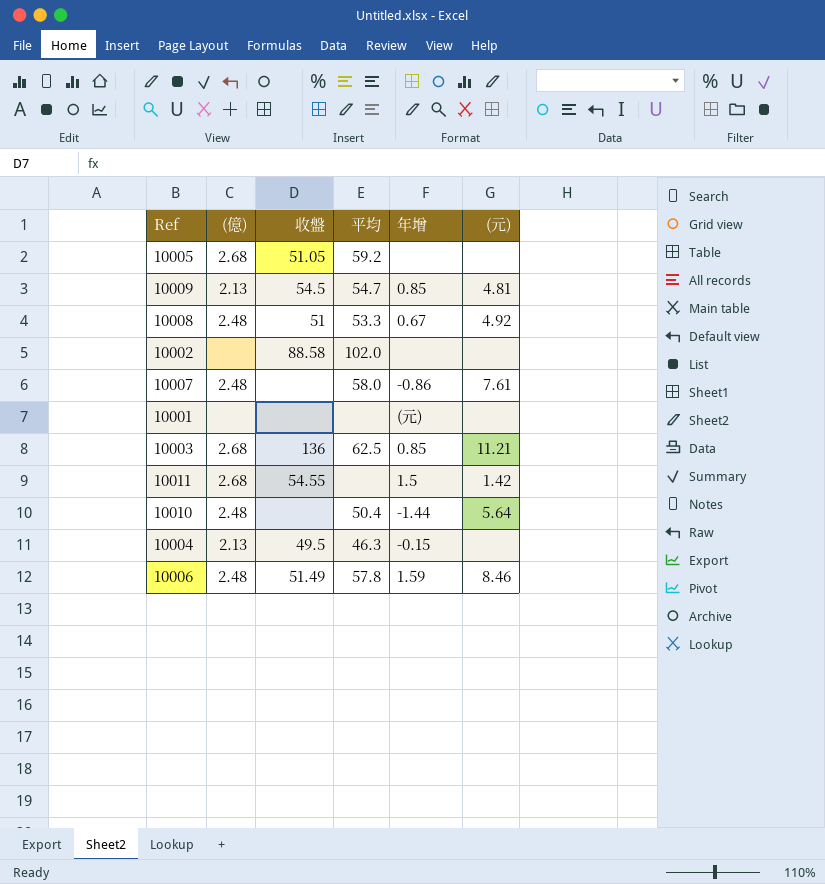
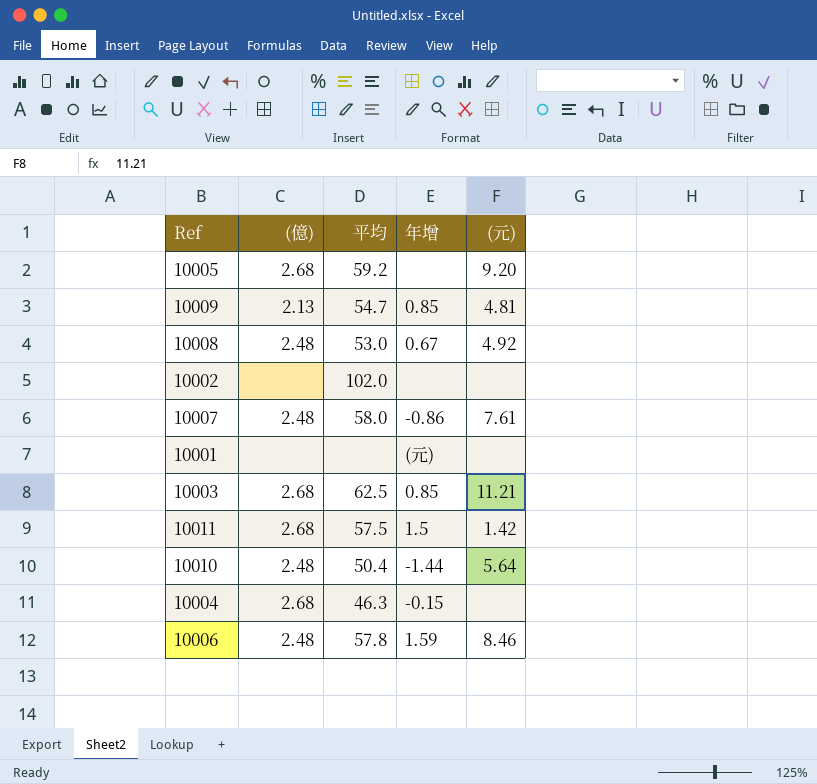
column 收盤 | position: 3 -> none
10005 | (元): none -> 9.20
10008 | 平均: 53.3 -> 53.0
10011 | 平均: none -> 57.5
10004 | (億): 2.13 -> 2.68

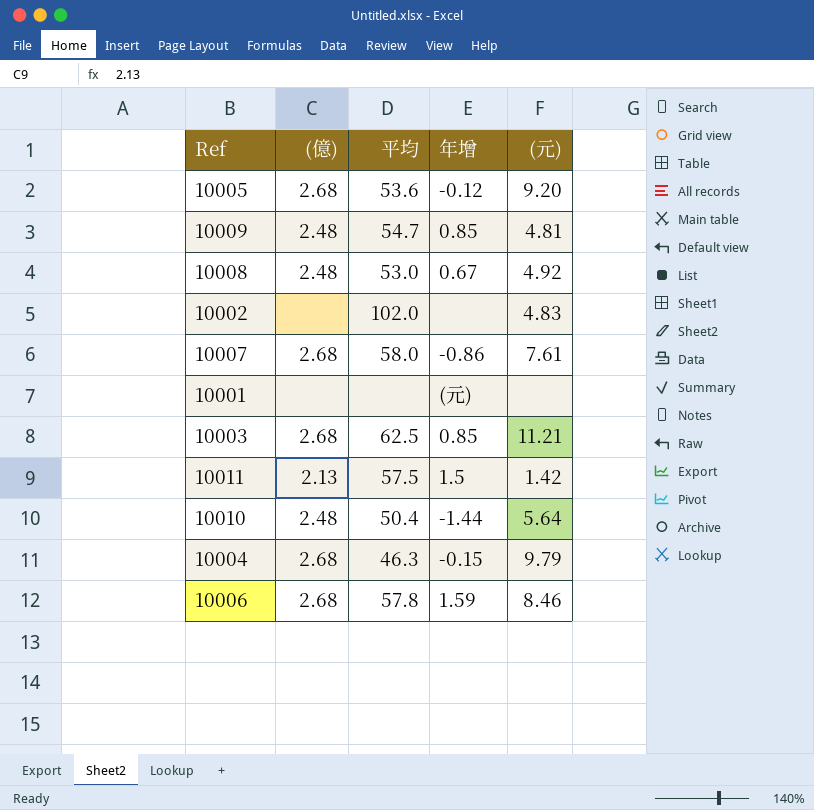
10005 | 平均: 59.2 -> 53.6
10005 | 年增: none -> -0.12
10009 | (億): 2.13 -> 2.48
10002 | (元): none -> 4.83
10007 | (億): 2.48 -> 2.68
10011 | (億): 2.68 -> 2.13
10004 | (元): none -> 9.79
10006 | (億): 2.48 -> 2.68

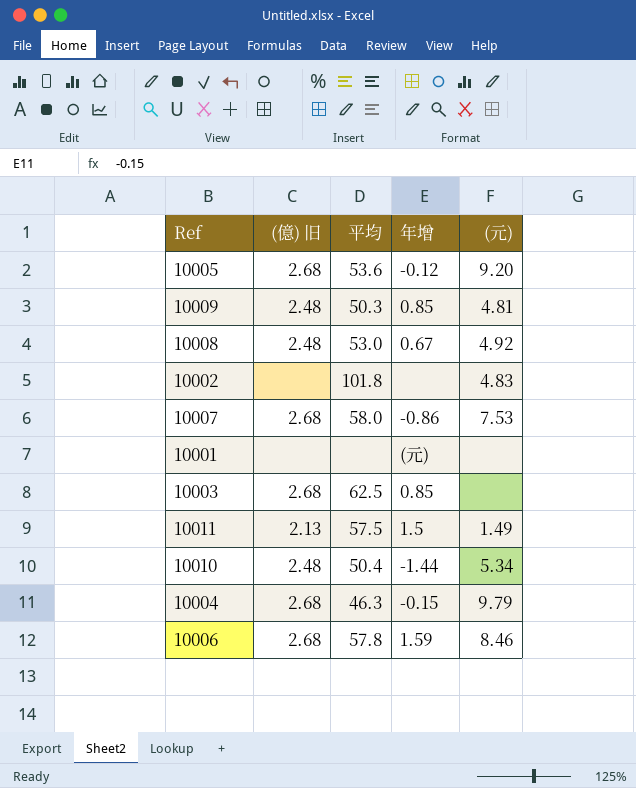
column name: (億) -> (億) 旧
10009 | 平均: 54.7 -> 50.3
10002 | 平均: 102.0 -> 101.8
10007 | (元): 7.61 -> 7.53
10003 | (元): 11.21 -> none
10011 | (元): 1.42 -> 1.49
10010 | (元): 5.64 -> 5.34

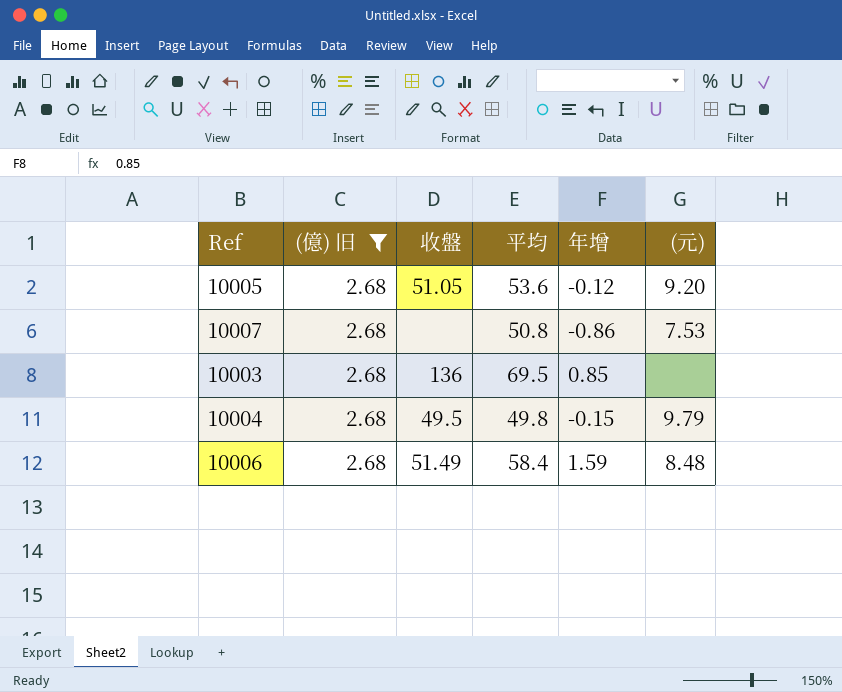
filter: none -> (億) 旧 = 2.68
column 收盤 | position: none -> 3
10007 | 平均: 58.0 -> 50.8
10003 | 平均: 62.5 -> 69.5
10004 | 平均: 46.3 -> 49.8
10006 | 平均: 57.8 -> 58.4
10006 | (元): 8.46 -> 8.48

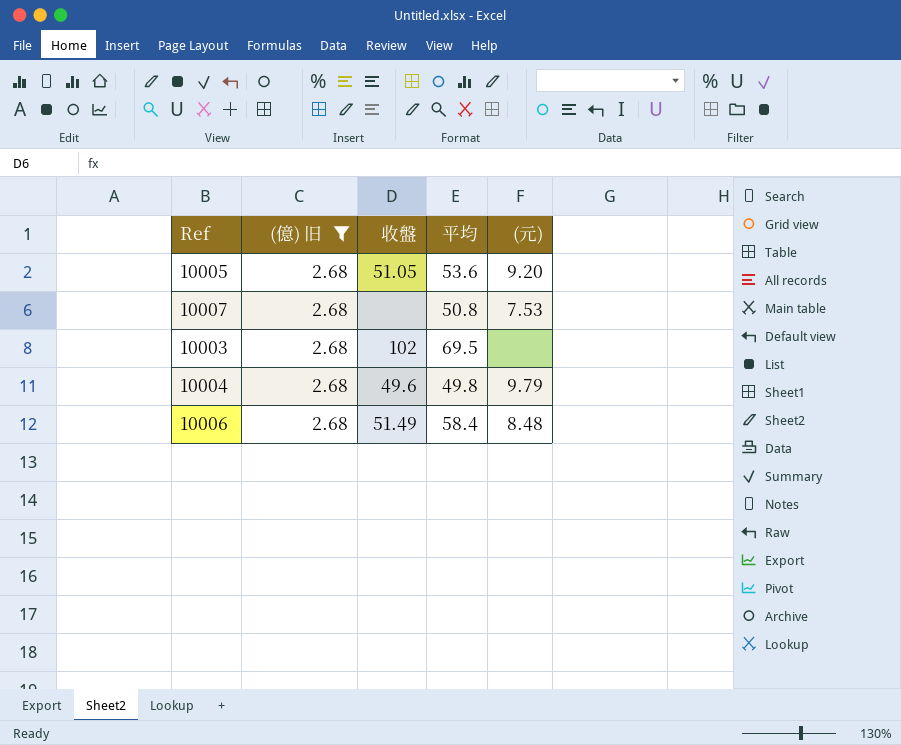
column 年增 | position: 5 -> none
10003 | 收盤: 136 -> 102
10004 | 收盤: 49.5 -> 49.6

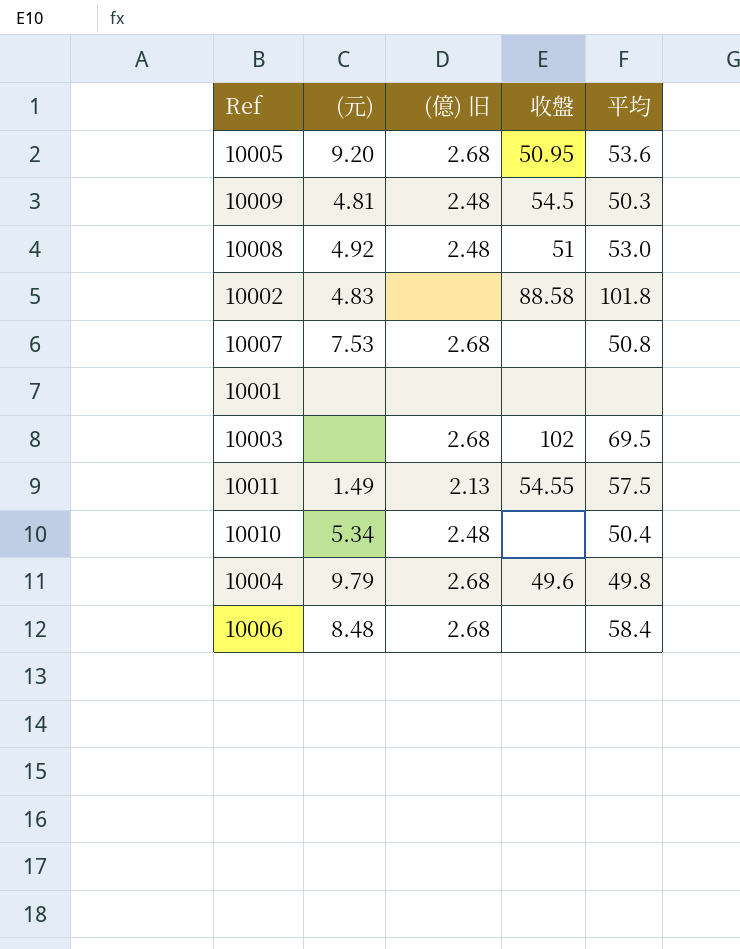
filter: (億) 旧 = 2.68 -> none
column (元) | position: 5 -> 2
10005 | 收盤: 51.05 -> 50.95
10006 | 收盤: 51.49 -> none

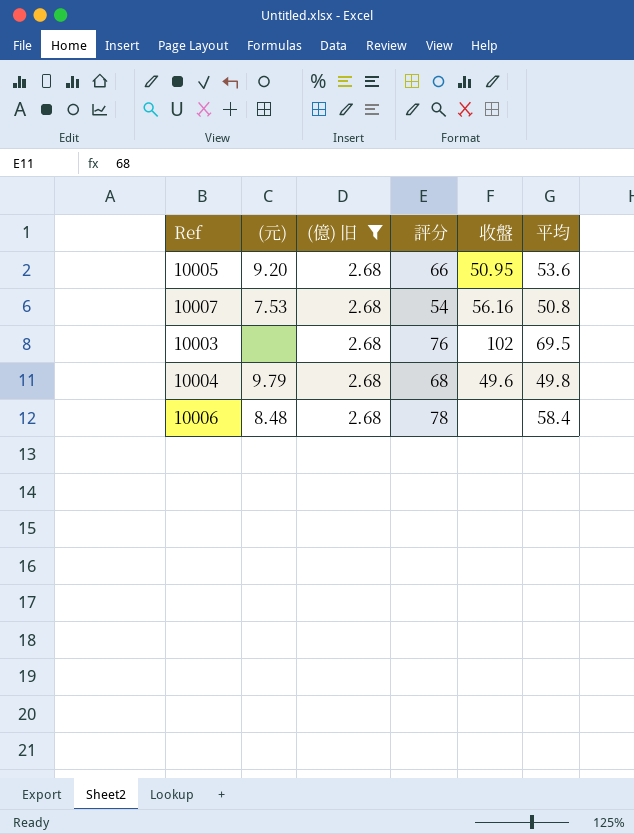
filter: none -> (億) 旧 = 2.68
column 評分 | position: none -> 4
10007 | 收盤: none -> 56.16

